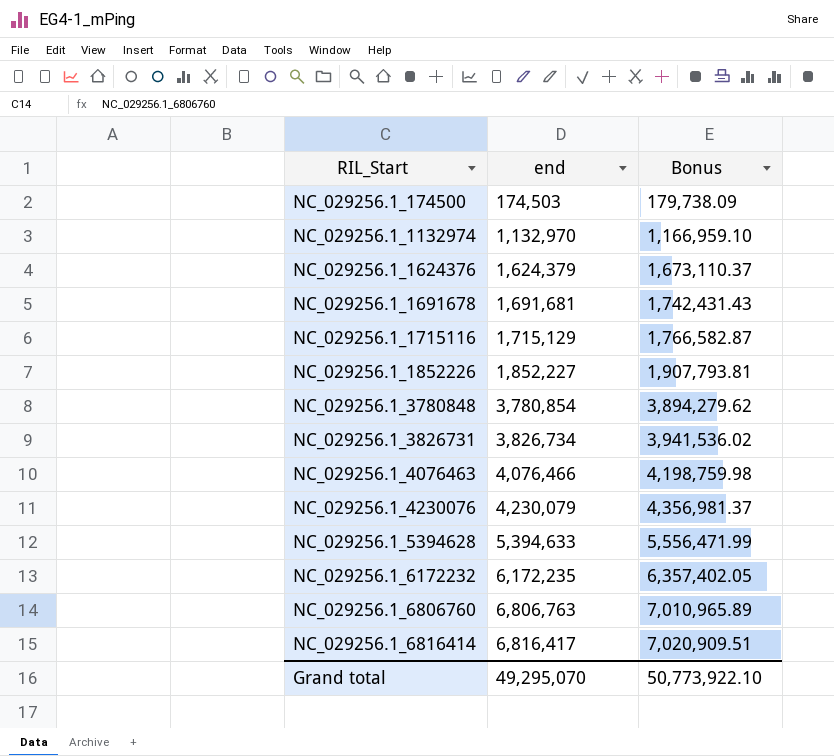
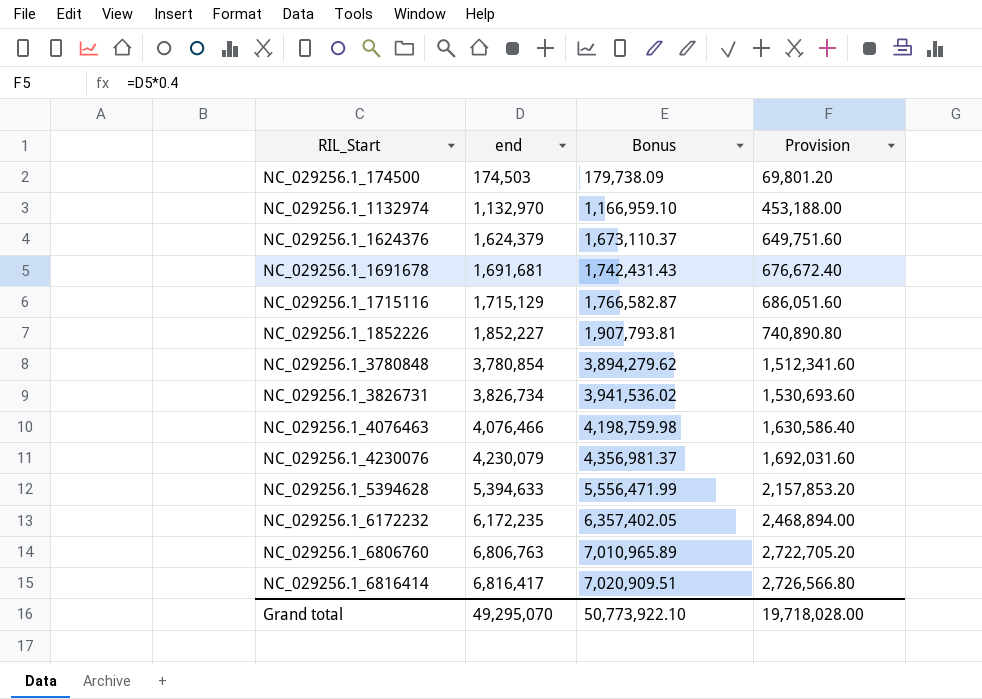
column Provision | formula: none -> [end] * 0.4

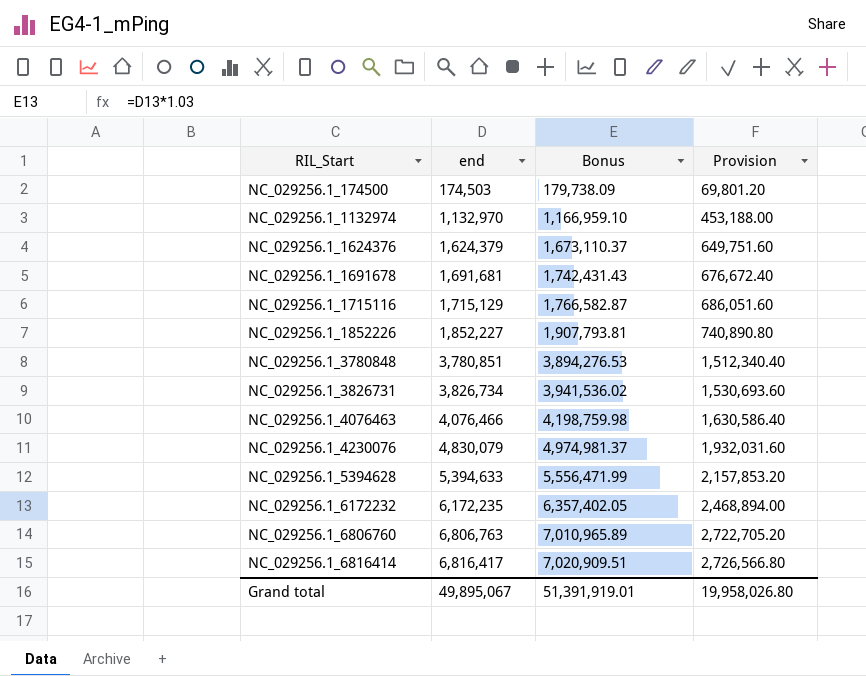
NC_029256.1_3780848 | end: 3,780,854 -> 3,780,851
NC_029256.1_3780848 | Bonus: 3,894,279.62 -> 3,894,276.53
NC_029256.1_3780848 | Provision: 1,512,341.60 -> 1,512,340.40
NC_029256.1_4230076 | end: 4,230,079 -> 4,830,079
NC_029256.1_4230076 | Bonus: 4,356,981.37 -> 4,974,981.37
NC_029256.1_4230076 | Provision: 1,692,031.60 -> 1,932,031.60
Grand total | end: 49,295,070 -> 49,895,067
Grand total | Bonus: 50,773,922.10 -> 51,391,919.01
Grand total | Provision: 19,718,028.00 -> 19,958,026.80

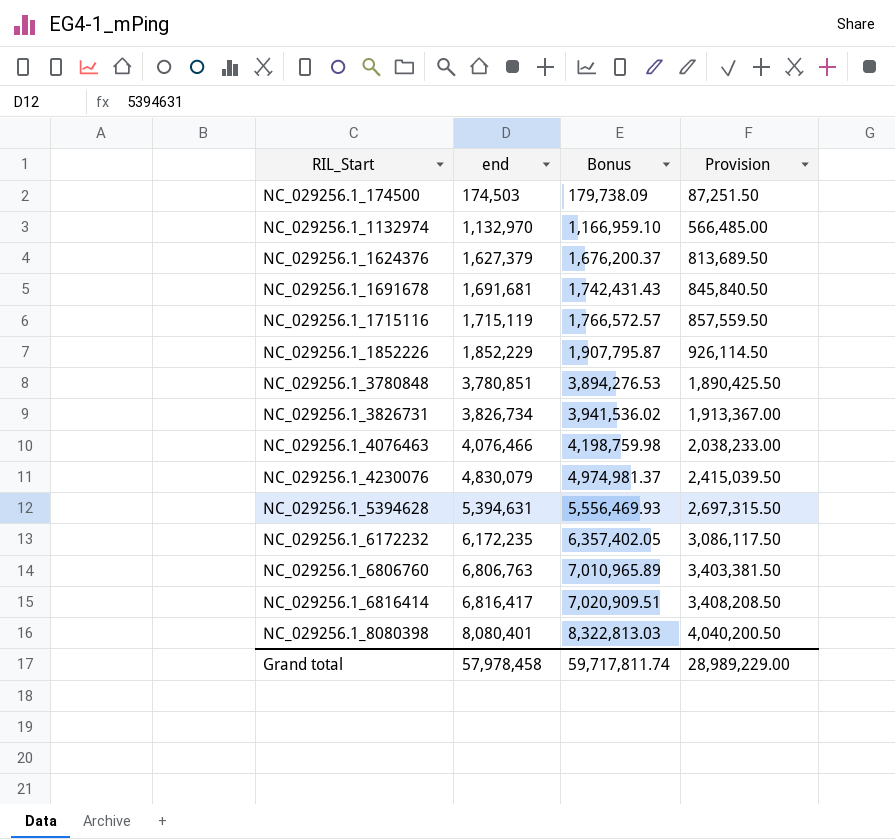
column Provision | formula: [end] * 0.4 -> [end] * 0.5
NC_029256.1_1624376 | end: 1,624,379 -> 1,627,379
NC_029256.1_1624376 | Bonus: 1,673,110.37 -> 1,676,200.37
NC_029256.1_1715116 | end: 1,715,129 -> 1,715,119
NC_029256.1_1715116 | Bonus: 1,766,582.87 -> 1,766,572.57
NC_029256.1_1852226 | end: 1,852,227 -> 1,852,229
NC_029256.1_1852226 | Bonus: 1,907,793.81 -> 1,907,795.87
NC_029256.1_5394628 | end: 5,394,633 -> 5,394,631
NC_029256.1_5394628 | Bonus: 5,556,471.99 -> 5,556,469.93
row NC_029256.1_8080398: none -> 8,080,401 | 8,322,813.03 | 4,040,200.50
Grand total | end: 49,895,067 -> 57,978,458
Grand total | Bonus: 51,391,919.01 -> 59,717,811.74
Grand total | Provision: 19,958,026.80 -> 28,989,229.00

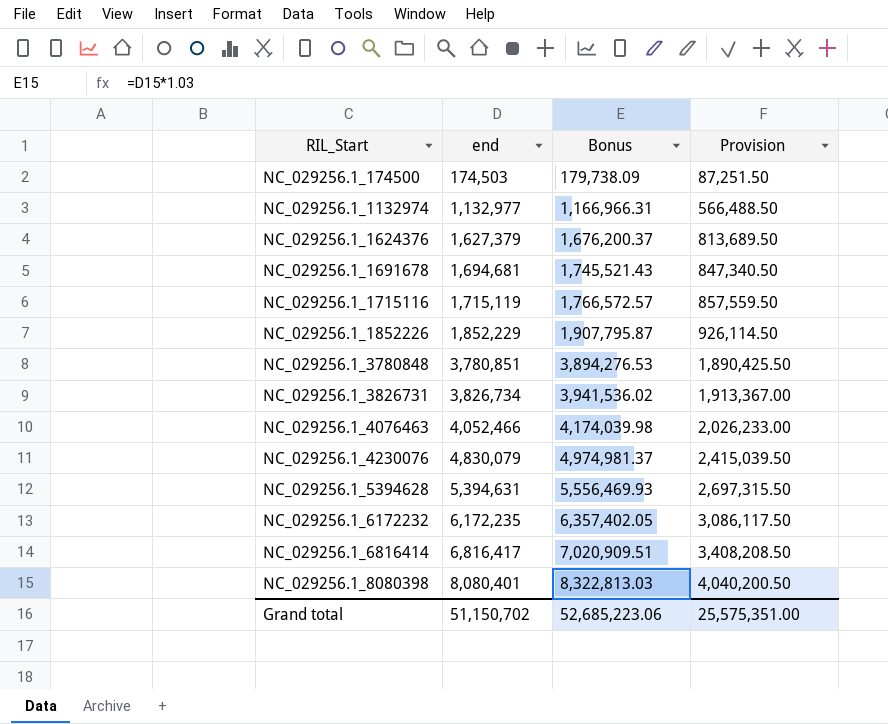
row NC_029256.1_6806760: 6,806,763 | 7,010,965.89 | 3,403,381.50 -> none
NC_029256.1_1132974 | end: 1,132,970 -> 1,132,977
NC_029256.1_1132974 | Bonus: 1,166,959.10 -> 1,166,966.31
NC_029256.1_1132974 | Provision: 566,485.00 -> 566,488.50
NC_029256.1_1691678 | end: 1,691,681 -> 1,694,681
NC_029256.1_1691678 | Bonus: 1,742,431.43 -> 1,745,521.43
NC_029256.1_1691678 | Provision: 845,840.50 -> 847,340.50
NC_029256.1_4076463 | end: 4,076,466 -> 4,052,466
NC_029256.1_4076463 | Bonus: 4,198,759.98 -> 4,174,039.98
NC_029256.1_4076463 | Provision: 2,038,233.00 -> 2,026,233.00
Grand total | end: 57,978,458 -> 51,150,702
Grand total | Bonus: 59,717,811.74 -> 52,685,223.06
Grand total | Provision: 28,989,229.00 -> 25,575,351.00

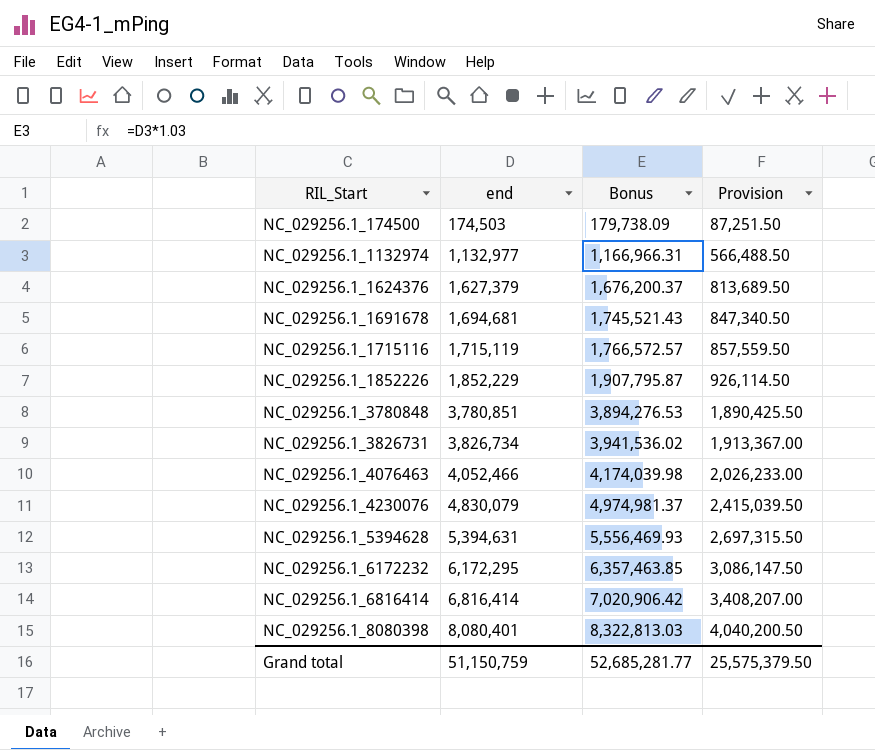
NC_029256.1_6172232 | end: 6,172,235 -> 6,172,295
NC_029256.1_6172232 | Bonus: 6,357,402.05 -> 6,357,463.85
NC_029256.1_6172232 | Provision: 3,086,117.50 -> 3,086,147.50
NC_029256.1_6816414 | end: 6,816,417 -> 6,816,414
NC_029256.1_6816414 | Bonus: 7,020,909.51 -> 7,020,906.42
NC_029256.1_6816414 | Provision: 3,408,208.50 -> 3,408,207.00
Grand total | end: 51,150,702 -> 51,150,759
Grand total | Bonus: 52,685,223.06 -> 52,685,281.77
Grand total | Provision: 25,575,351.00 -> 25,575,379.50

